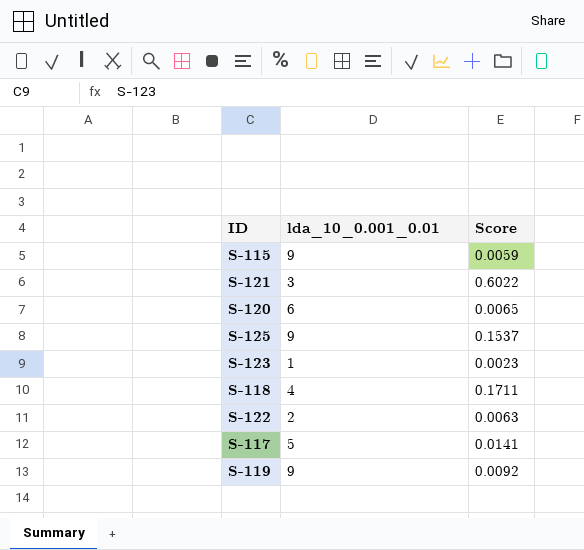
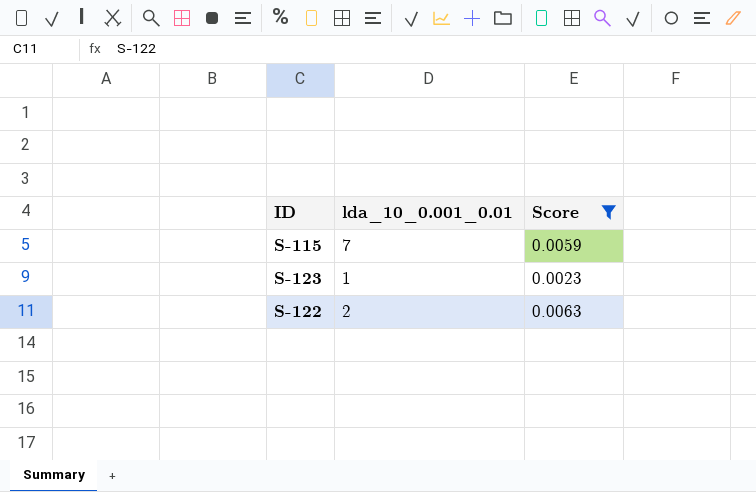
filter: none -> Score <= 0.0063
S-115 | lda_10_0.001_0.01: 9 -> 7

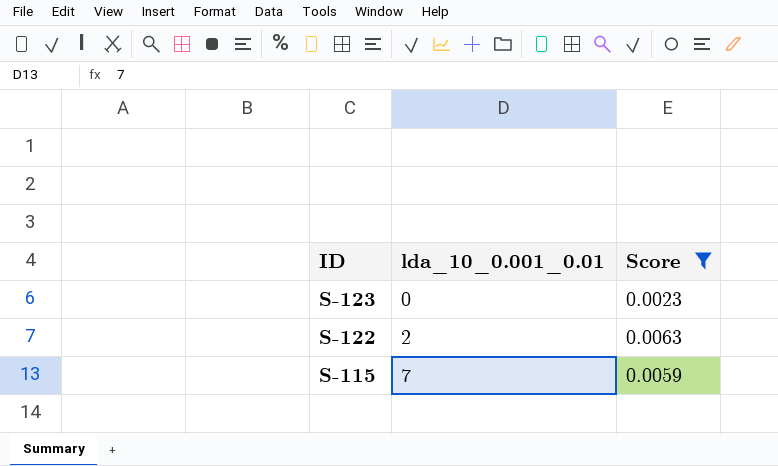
row order: none -> ID descending
S-123 | lda_10_0.001_0.01: 1 -> 0

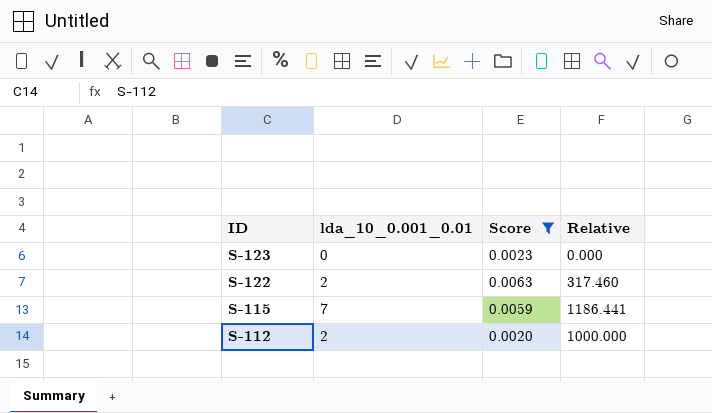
column Relative | formula: none -> [lda_10_0.001_0.01] / [Score]
row S-112: none -> 2 | 0.0020 | 1000.000

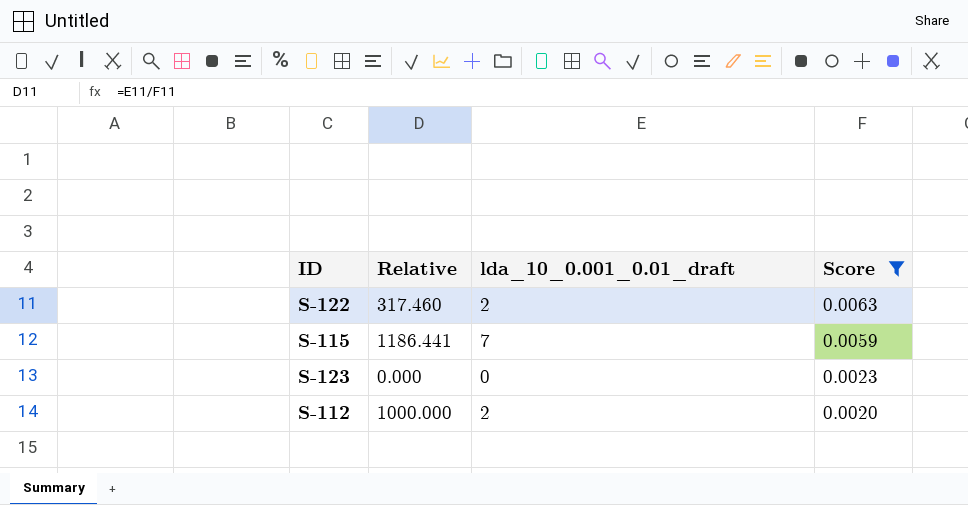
row order: ID descending -> Score descending
column Relative | position: 4 -> 2
column name: lda_10_0.001_0.01 -> lda_10_0.001_0.01_draft

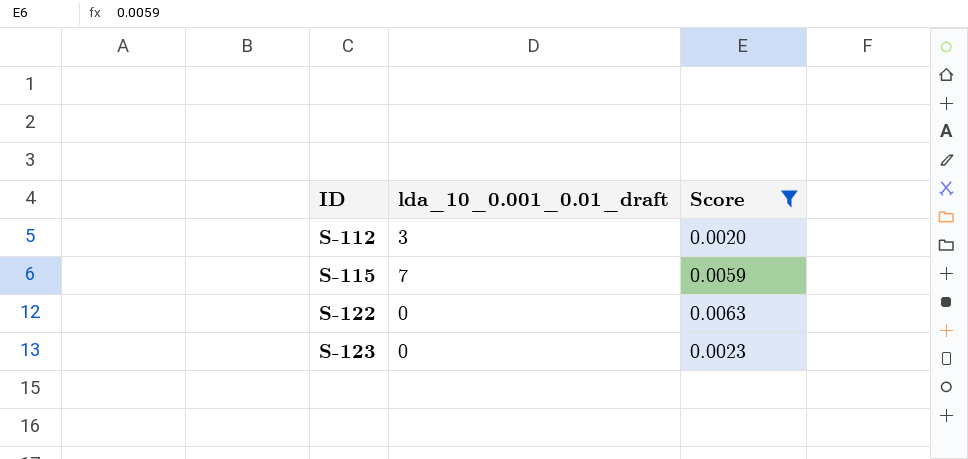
row order: Score descending -> ID ascending
column Relative | formula: [lda_10_0.001_0.01_draft] / [Score] -> none
S-112 | lda_10_0.001_0.01_draft: 2 -> 3
S-122 | lda_10_0.001_0.01_draft: 2 -> 0

